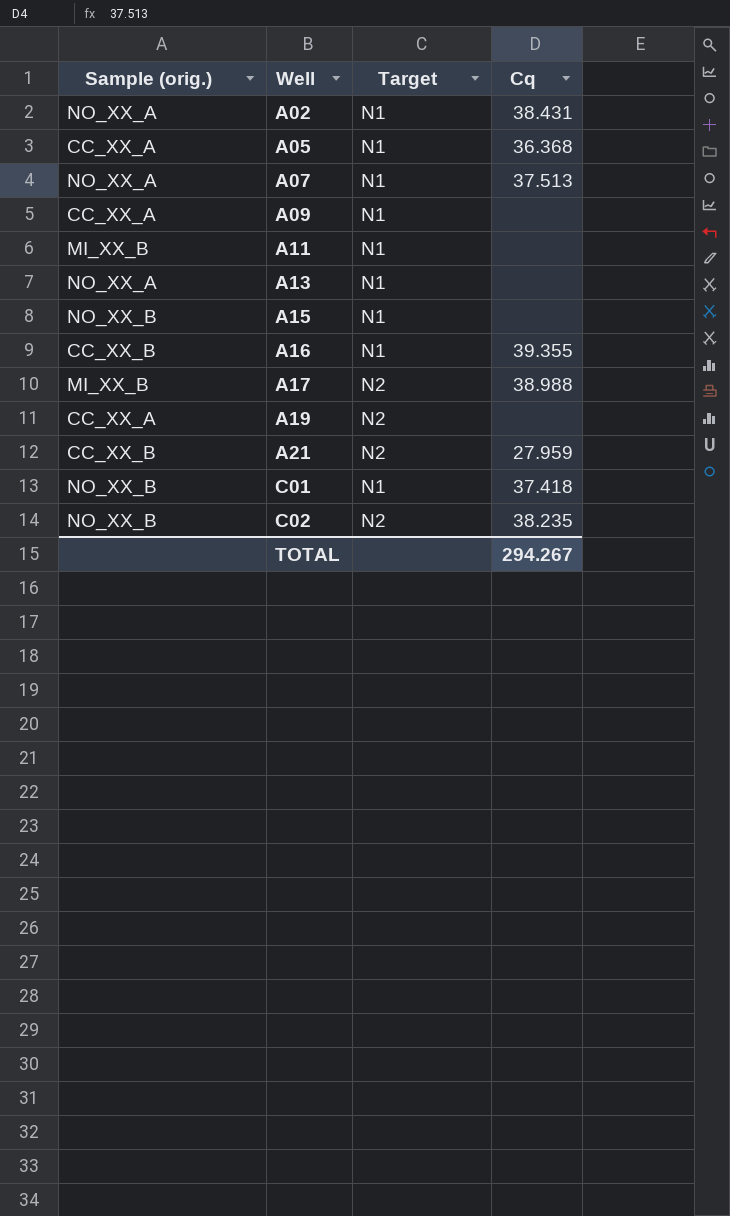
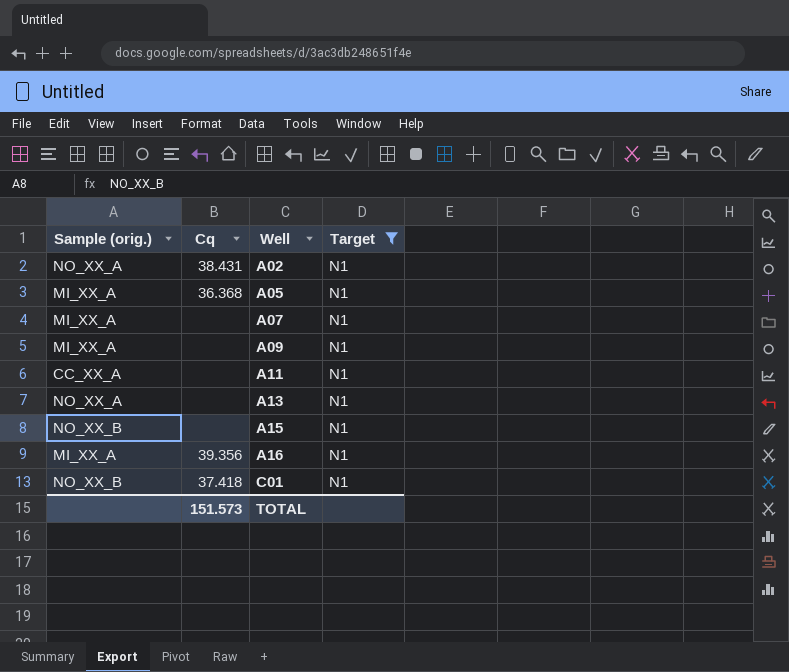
filter: none -> Target = N1
column Cq | position: 4 -> 2
A05 | Sample (orig.): CC_XX_A -> MI_XX_A
A07 | Sample (orig.): NO_XX_A -> MI_XX_A
A07 | Cq: 37.513 -> none
A09 | Sample (orig.): CC_XX_A -> MI_XX_A
A11 | Sample (orig.): MI_XX_B -> CC_XX_A
A16 | Sample (orig.): CC_XX_B -> MI_XX_A
A16 | Cq: 39.355 -> 39.356
TOTAL | Cq: 294.267 -> 151.573

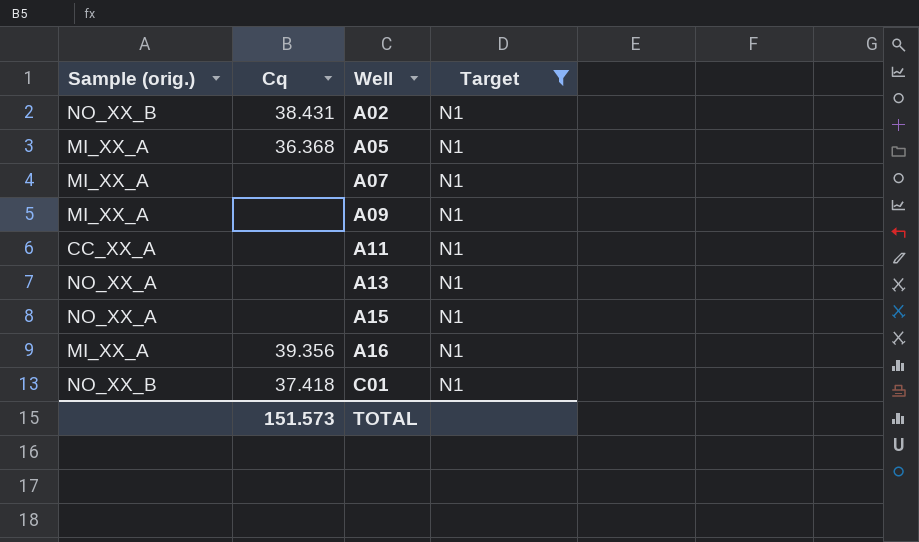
A02 | Sample (orig.): NO_XX_A -> NO_XX_B
A15 | Sample (orig.): NO_XX_B -> NO_XX_A

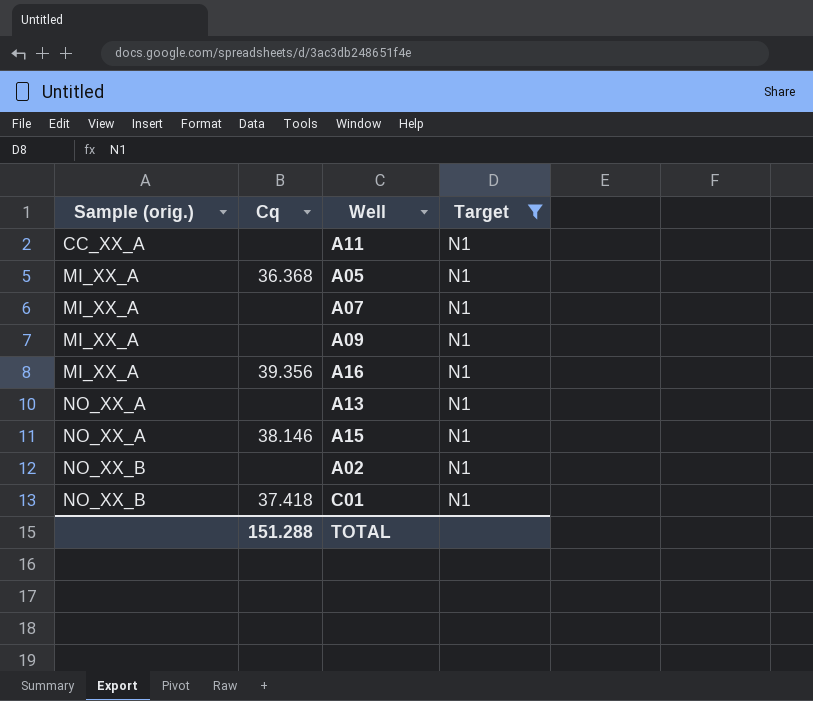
row order: Well ascending -> Sample (orig.) ascending
A15 | Cq: none -> 38.146
A02 | Cq: 38.431 -> none
TOTAL | Cq: 151.573 -> 151.288

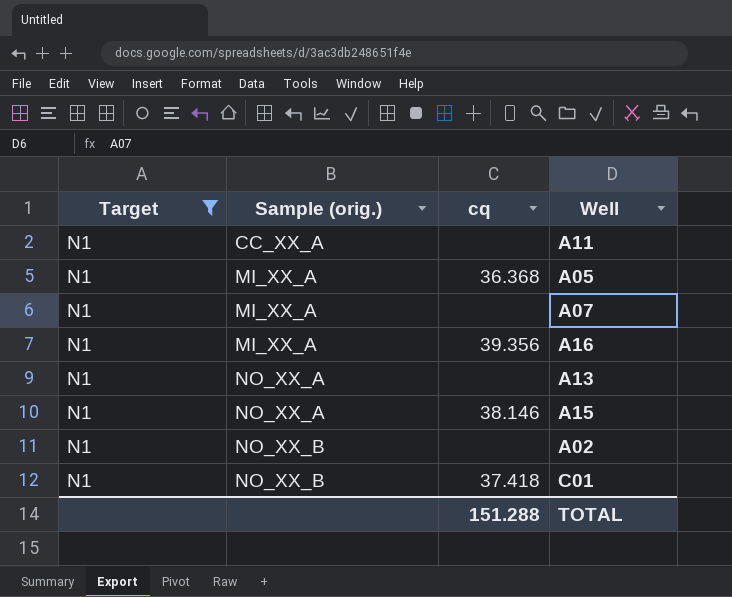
column Target | position: 4 -> 1
column name: Cq -> cq
row A09: MI_XX_A | none | N1 -> none

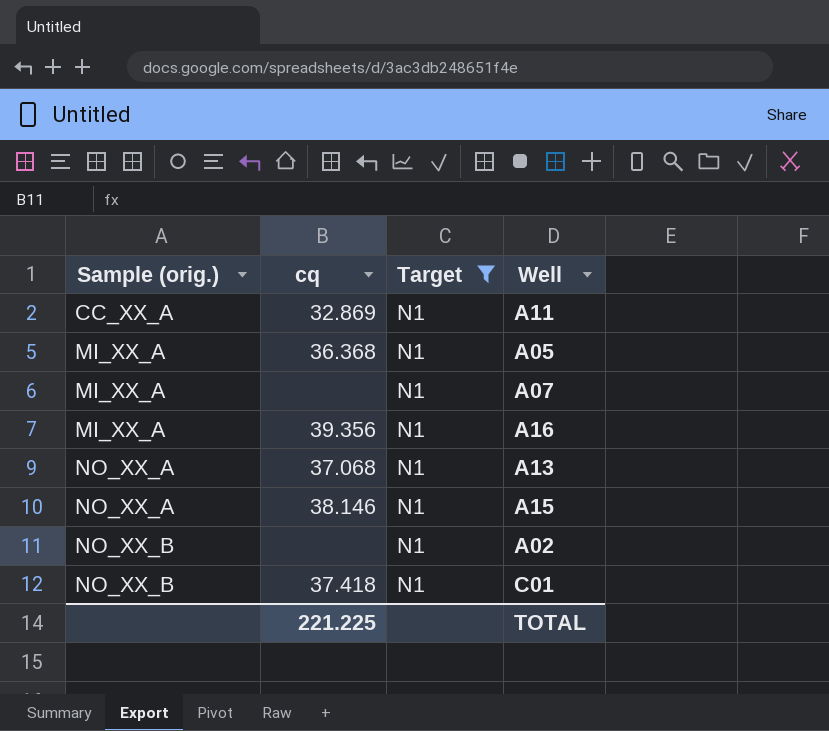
column Target | position: 1 -> 3
A11 | cq: none -> 32.869
A13 | cq: none -> 37.068
TOTAL | cq: 151.288 -> 221.225

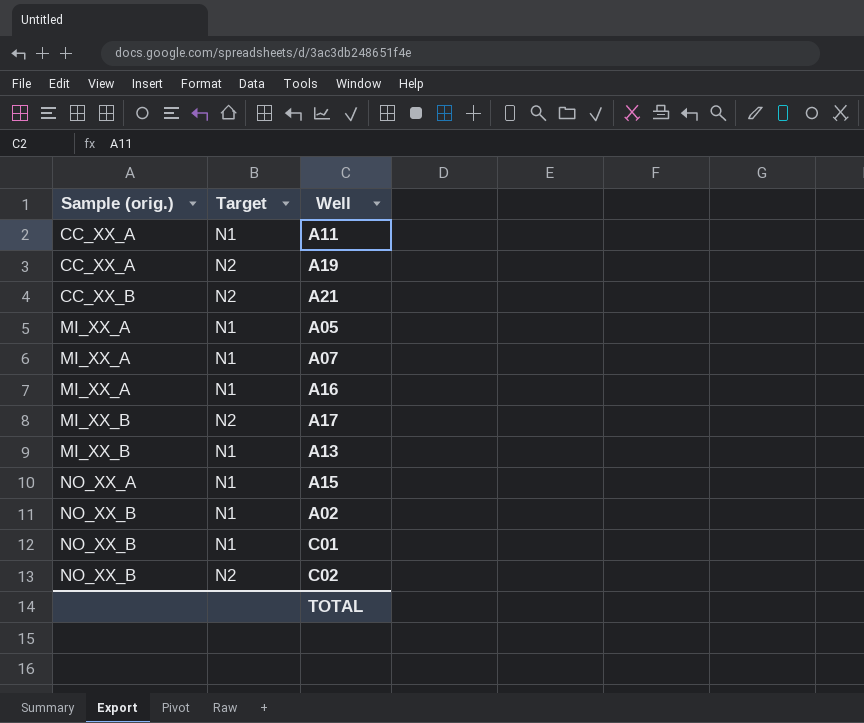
filter: Target = N1 -> none
column cq | position: 2 -> none
A13 | Sample (orig.): NO_XX_A -> MI_XX_B

